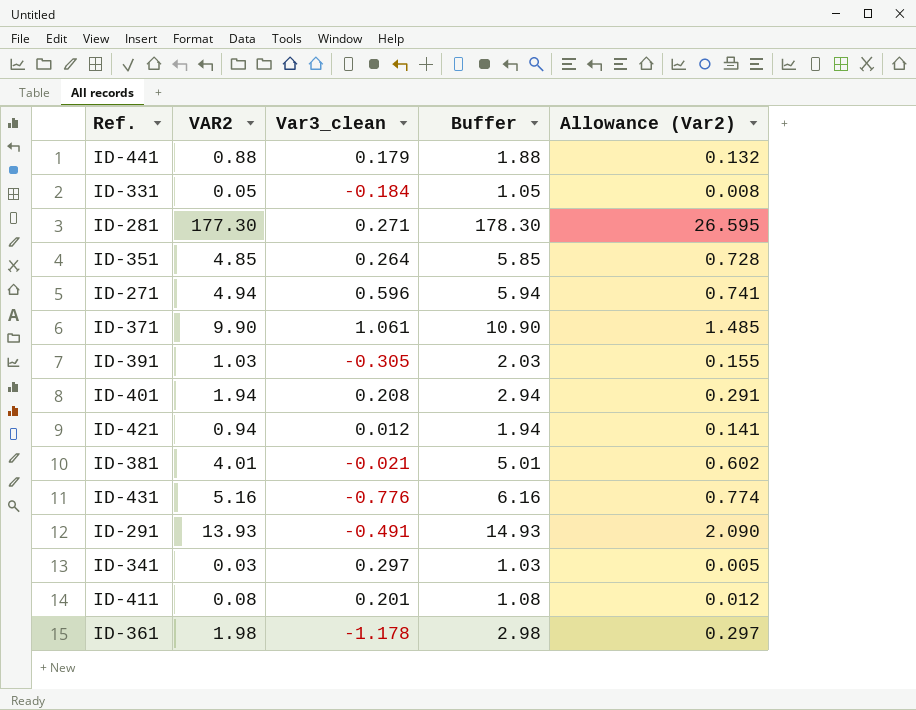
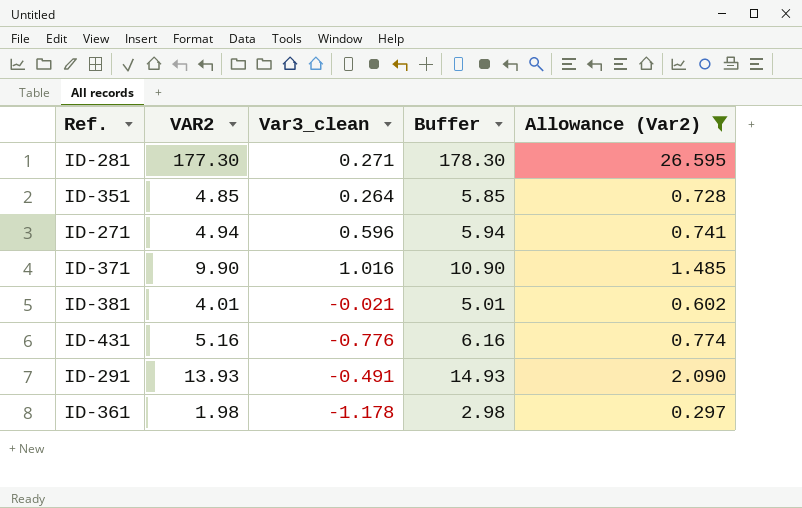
filter: none -> Allowance (Var2) >= 0.297
ID-371 | Var3_clean: 1.061 -> 1.016

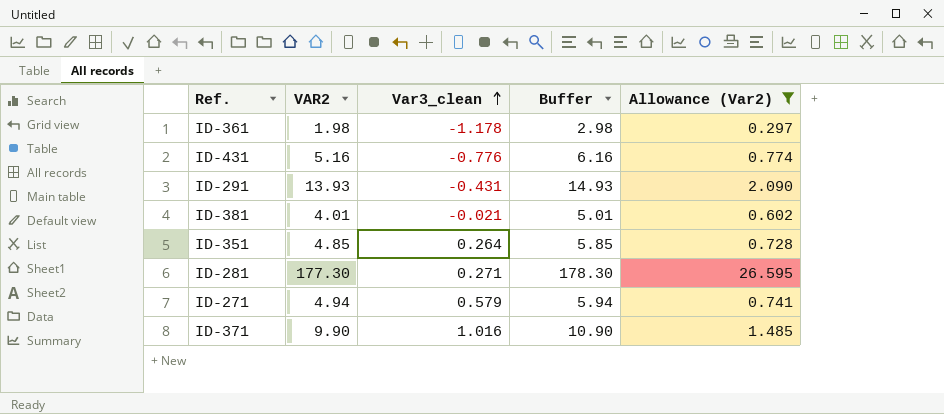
row order: none -> Var3_clean ascending
ID-291 | Var3_clean: -0.491 -> -0.431
ID-271 | Var3_clean: 0.596 -> 0.579

